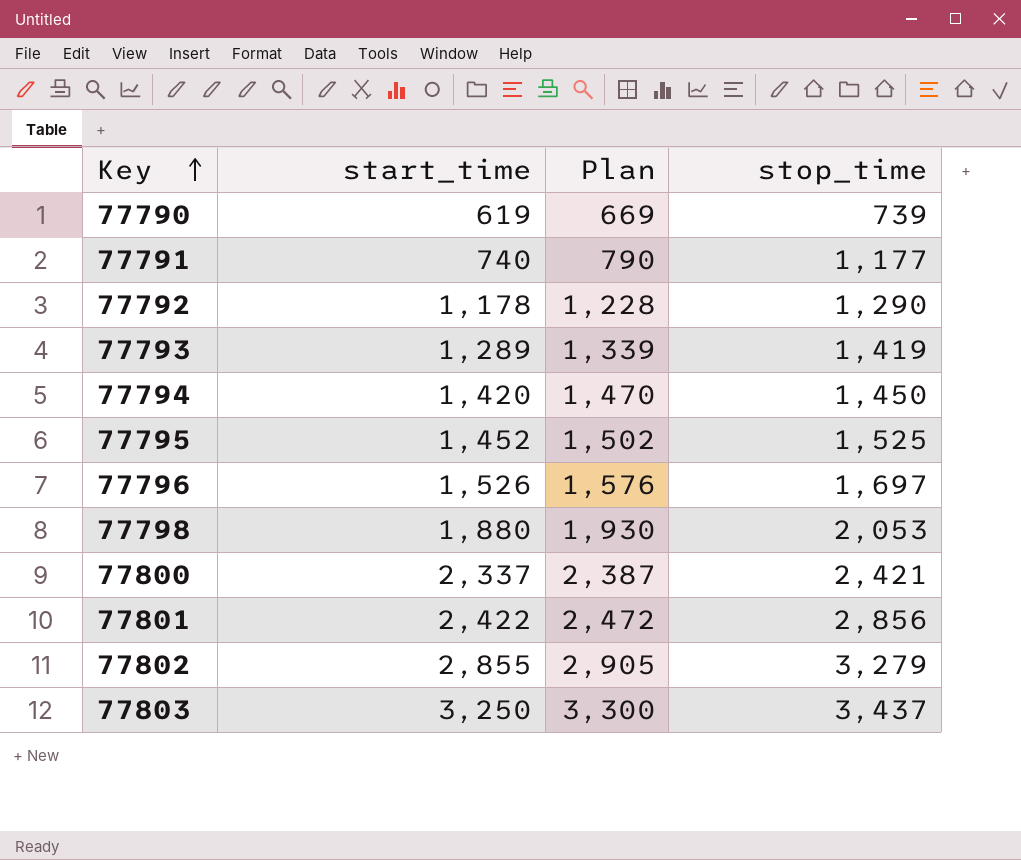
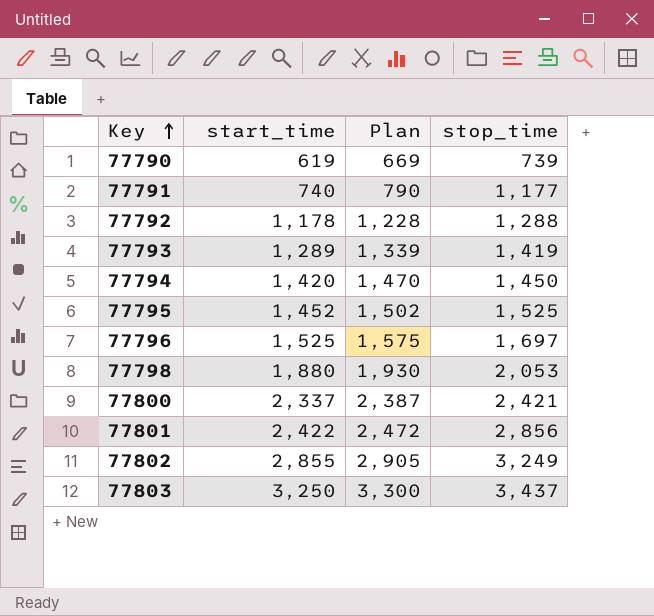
77792 | stop_time: 1,290 -> 1,288
77796 | start_time: 1,526 -> 1,525
77796 | Plan: 1,576 -> 1,575
77802 | stop_time: 3,279 -> 3,249

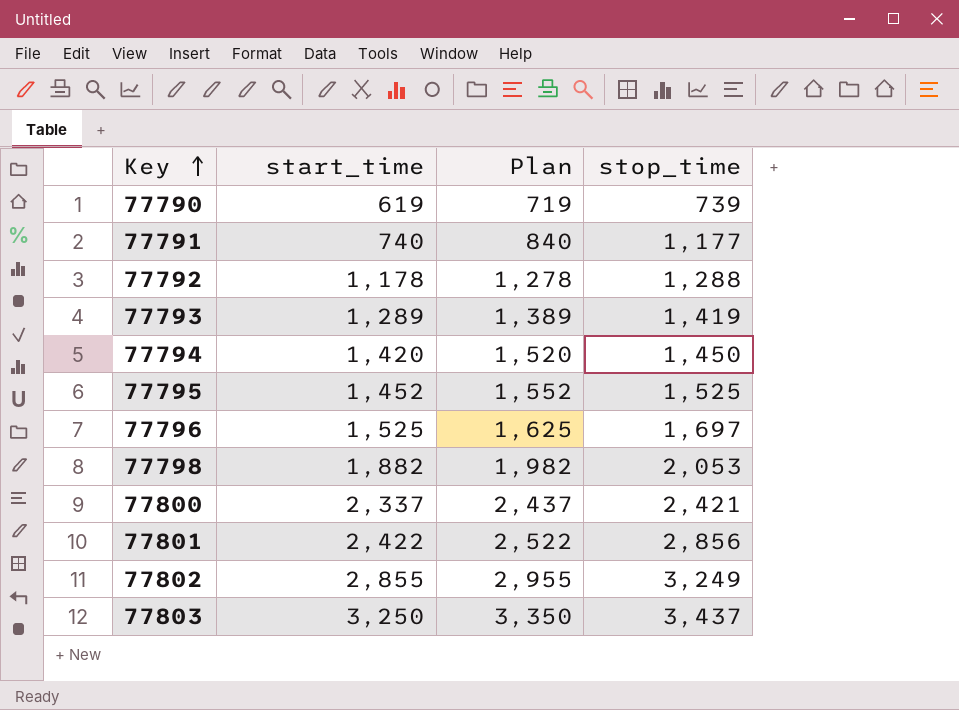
column Plan | formula: [start_time] + 50 -> [start_time] + 100
77798 | start_time: 1,880 -> 1,882

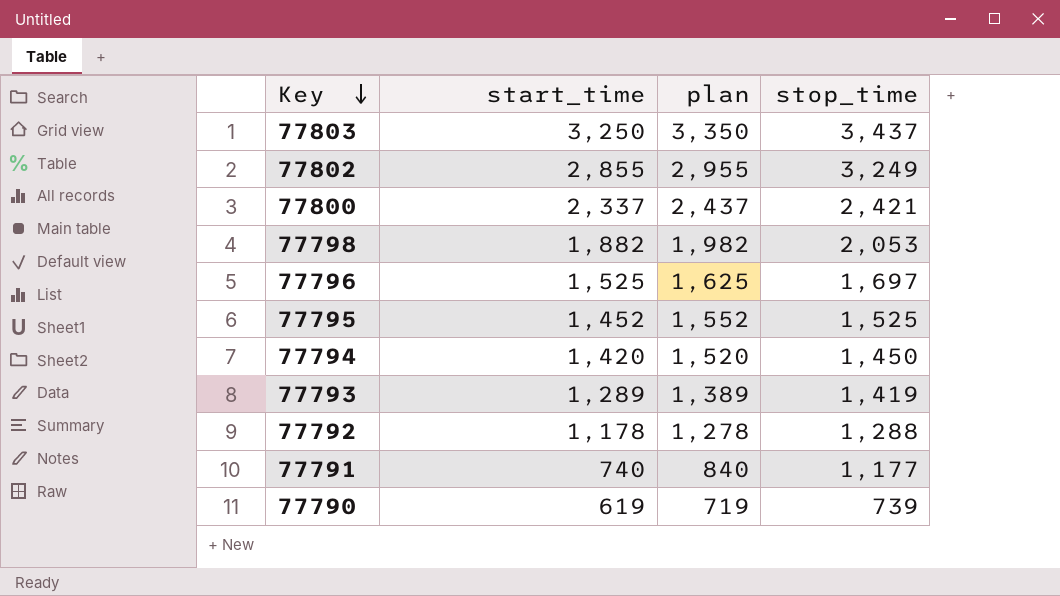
row order: Key ascending -> Key descending
column name: Plan -> plan
row 77801: 2,422 | 2,522 | 2,856 -> none

